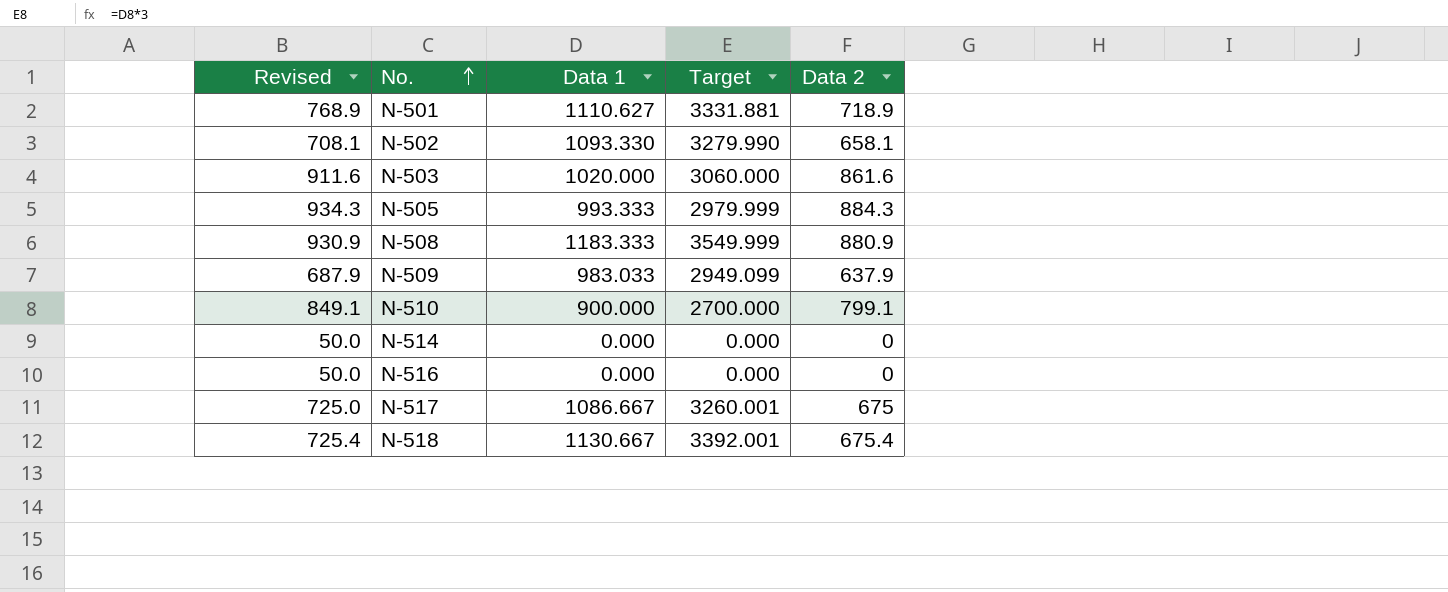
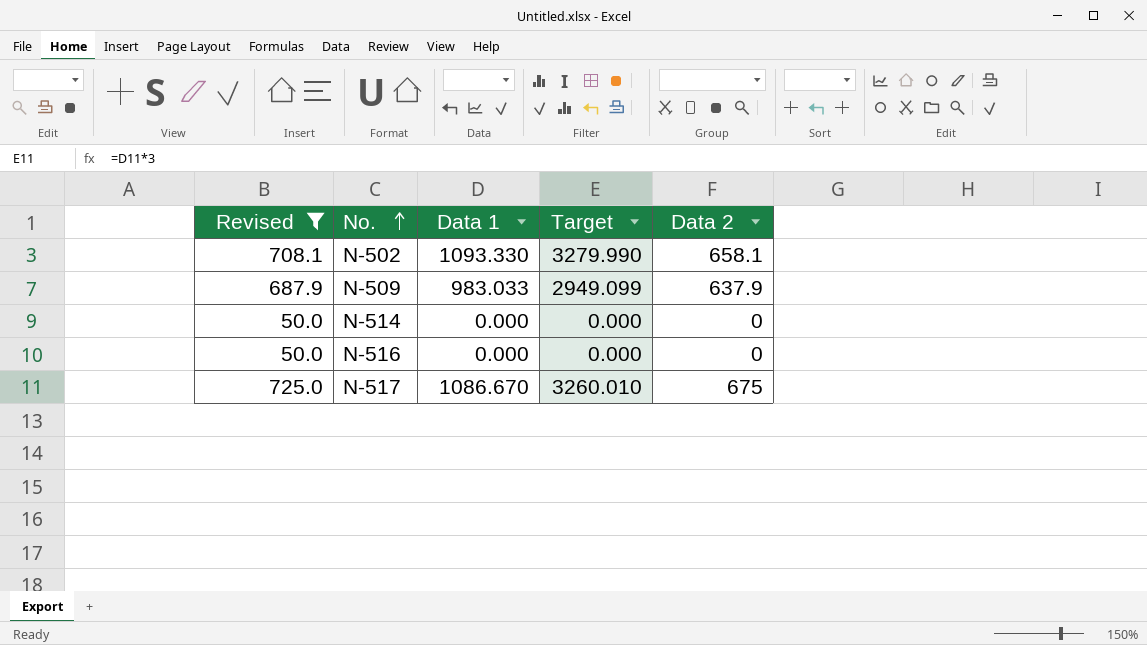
filter: none -> Revised <= 725.0
N-517 | Data 1: 1086.667 -> 1086.670
N-517 | Target: 3260.001 -> 3260.010

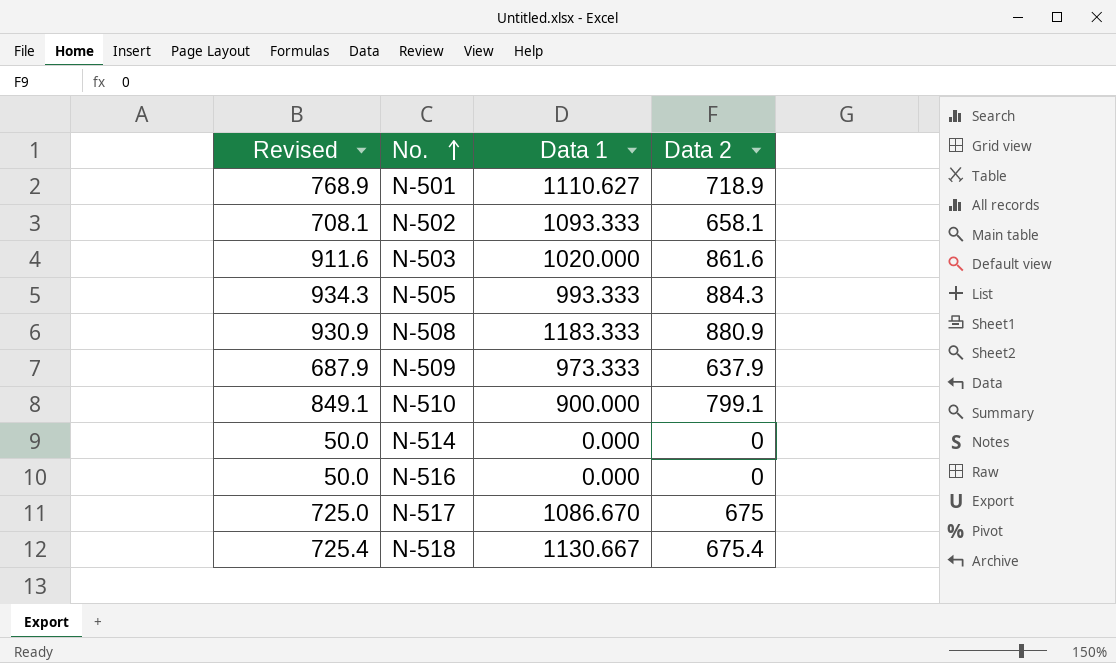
filter: Revised <= 725.0 -> none
column Target | formula: [Data 1] * 3 -> none
N-502 | Data 1: 1093.330 -> 1093.333
N-509 | Data 1: 983.033 -> 973.333

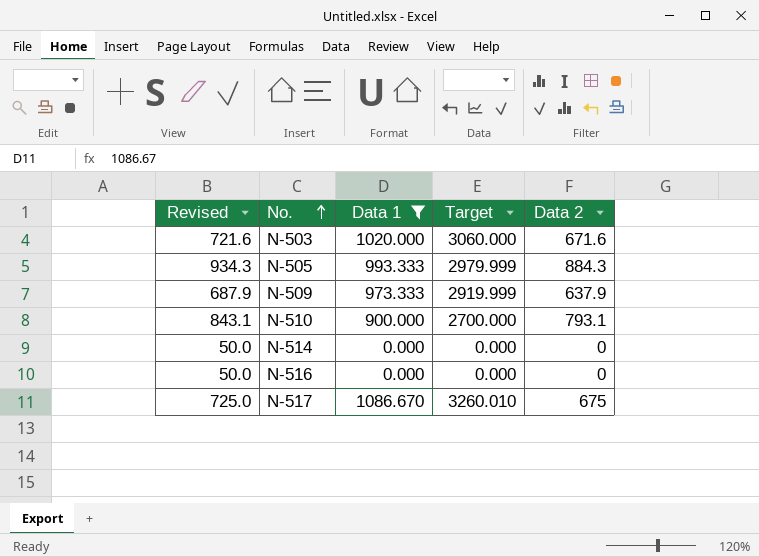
filter: none -> Data 1 <= 1086.670
column Target | formula: none -> [Data 1] * 3
N-503 | Revised: 911.6 -> 721.6
N-503 | Data 2: 861.6 -> 671.6
N-510 | Revised: 849.1 -> 843.1
N-510 | Data 2: 799.1 -> 793.1

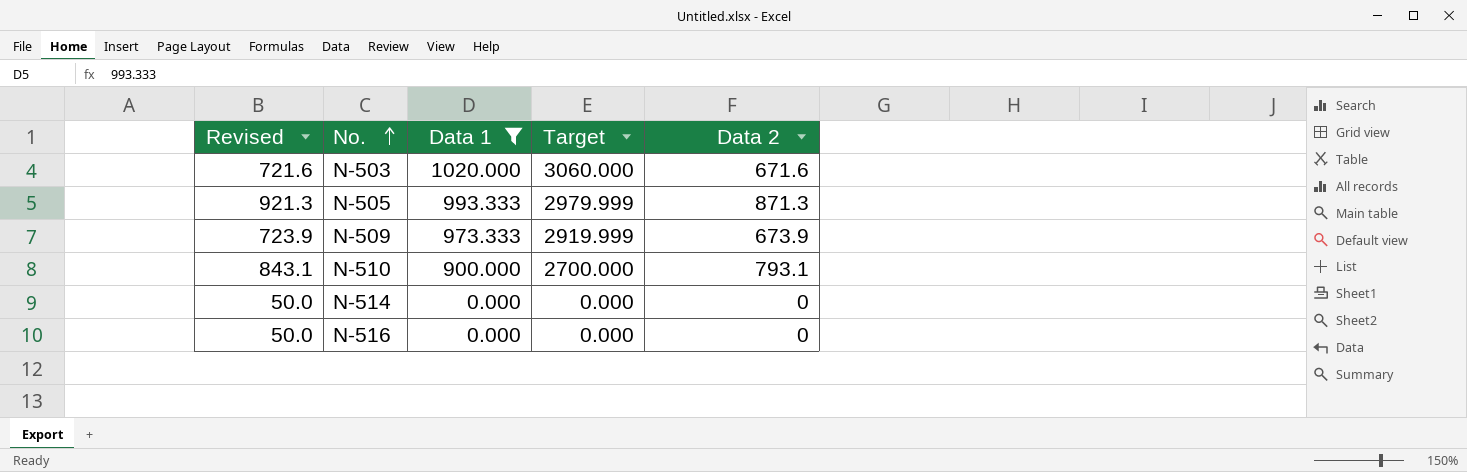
row N-517: 725.0 | 1086.670 | 3260.010 | 675 -> none
N-505 | Revised: 934.3 -> 921.3
N-505 | Data 2: 884.3 -> 871.3
N-509 | Revised: 687.9 -> 723.9
N-509 | Data 2: 637.9 -> 673.9

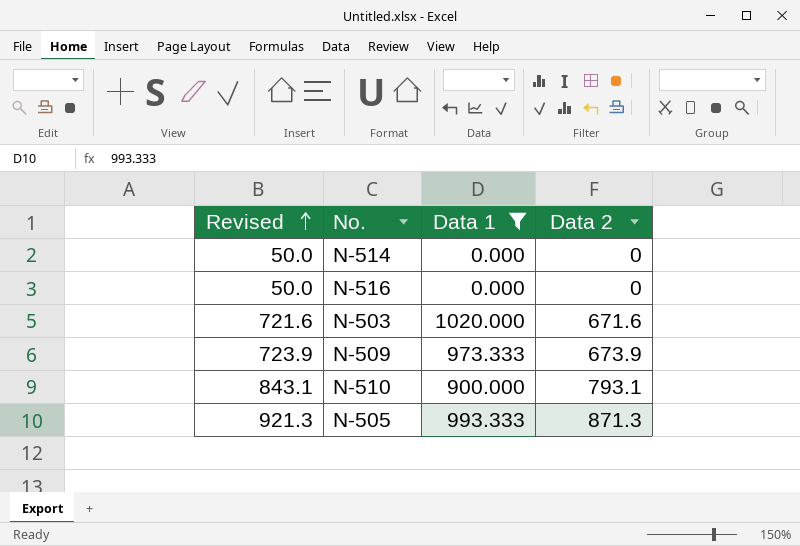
row order: No. ascending -> Revised ascending
column Target | formula: [Data 1] * 3 -> none

